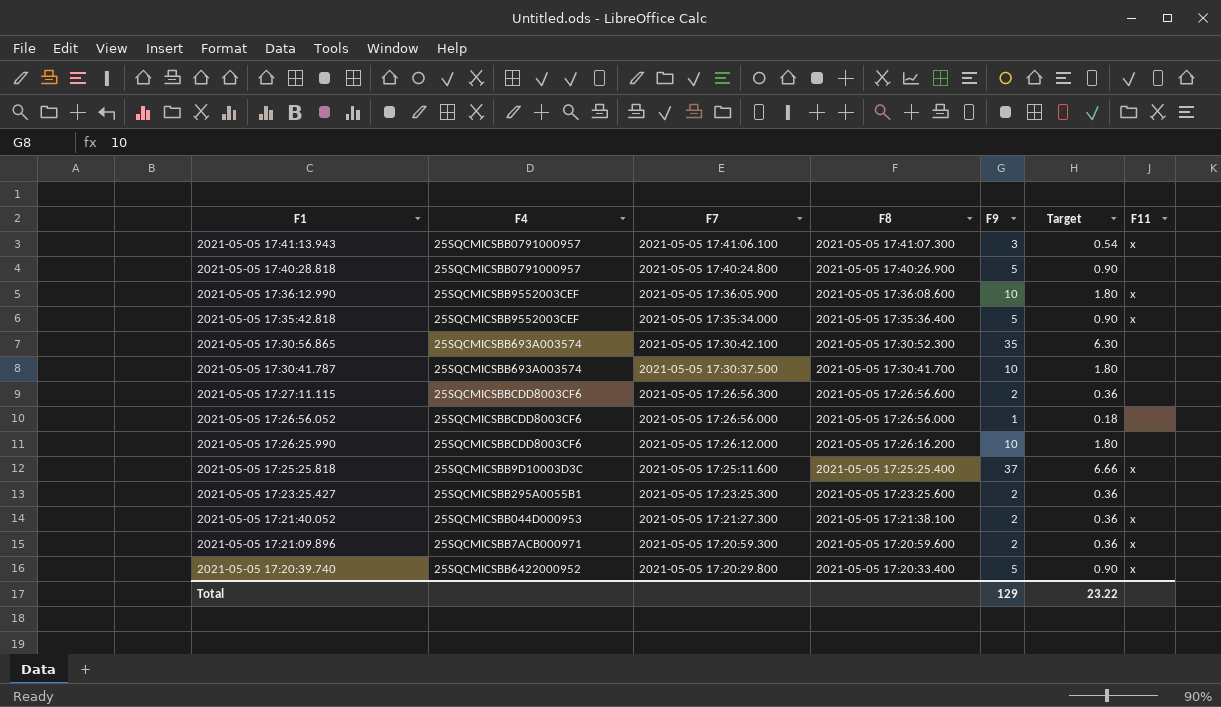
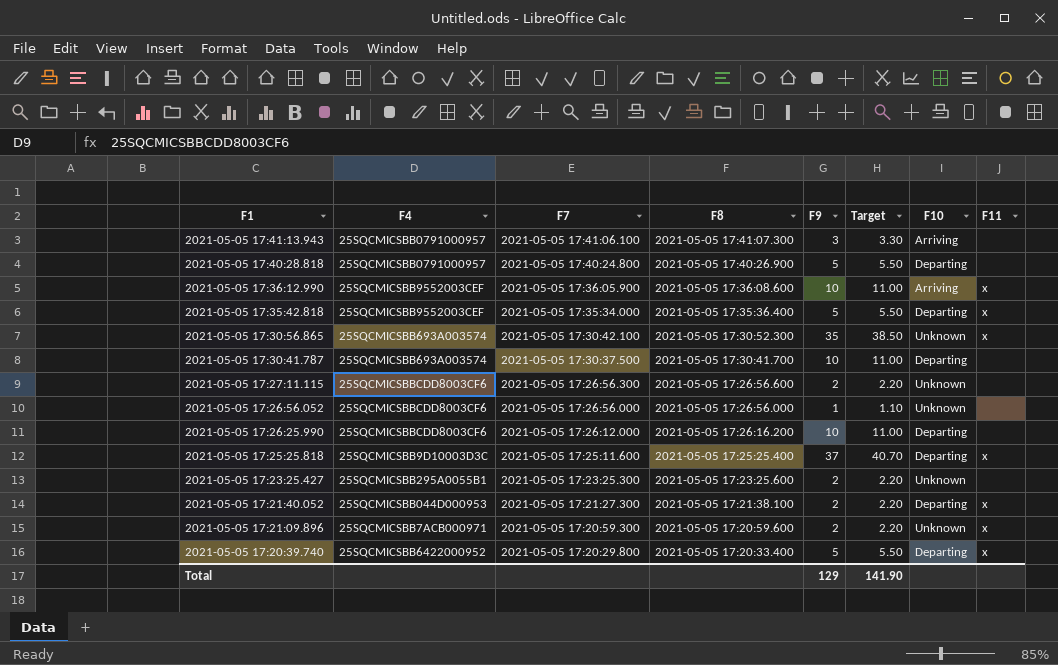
column Target | formula: [F9] * 0.18 -> [F9] * 1.1
column F10 | position: none -> 7
2021-05-05 17:41:13.943 | F11: x -> none
2021-05-05 17:30:56.865 | F11: none -> x
Total | Target: 23.22 -> 141.90

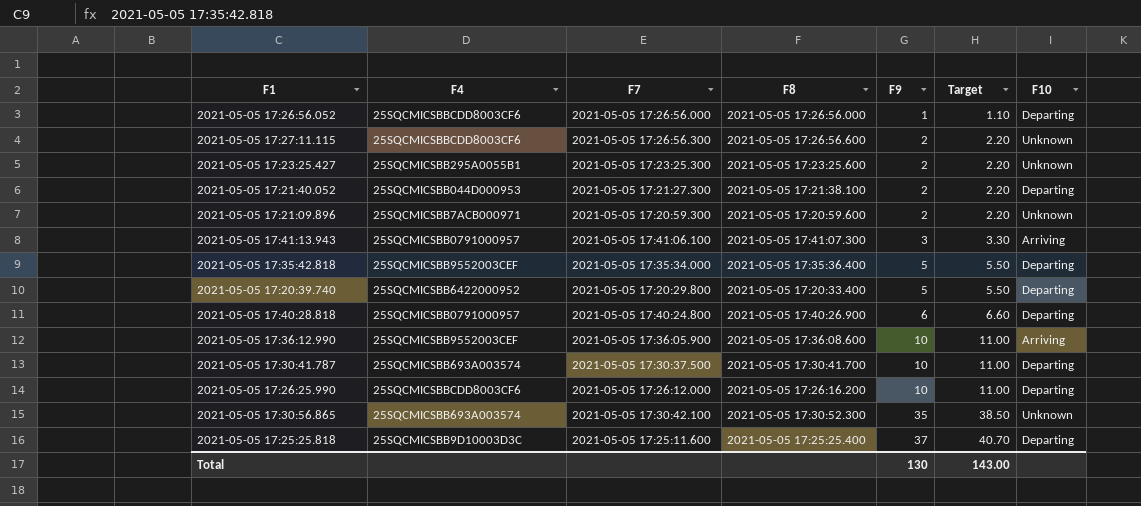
row order: F1 descending -> F9 ascending
column F11 | position: 8 -> none
2021-05-05 17:26:56.052 | F10: Unknown -> Departing
2021-05-05 17:40:28.818 | F9: 5 -> 6
2021-05-05 17:40:28.818 | Target: 5.50 -> 6.60
Total | F9: 129 -> 130
Total | Target: 141.90 -> 143.00

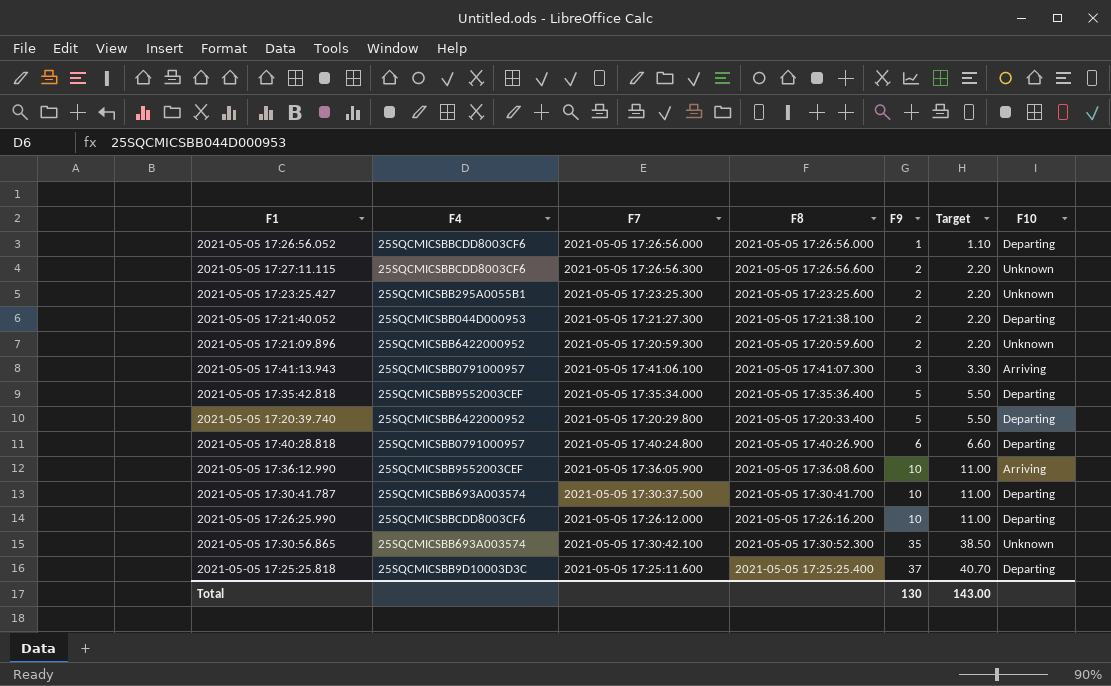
2021-05-05 17:21:09.896 | F4: 25SQCMICSBB7ACB000971 -> 25SQCMICSBB6422000952

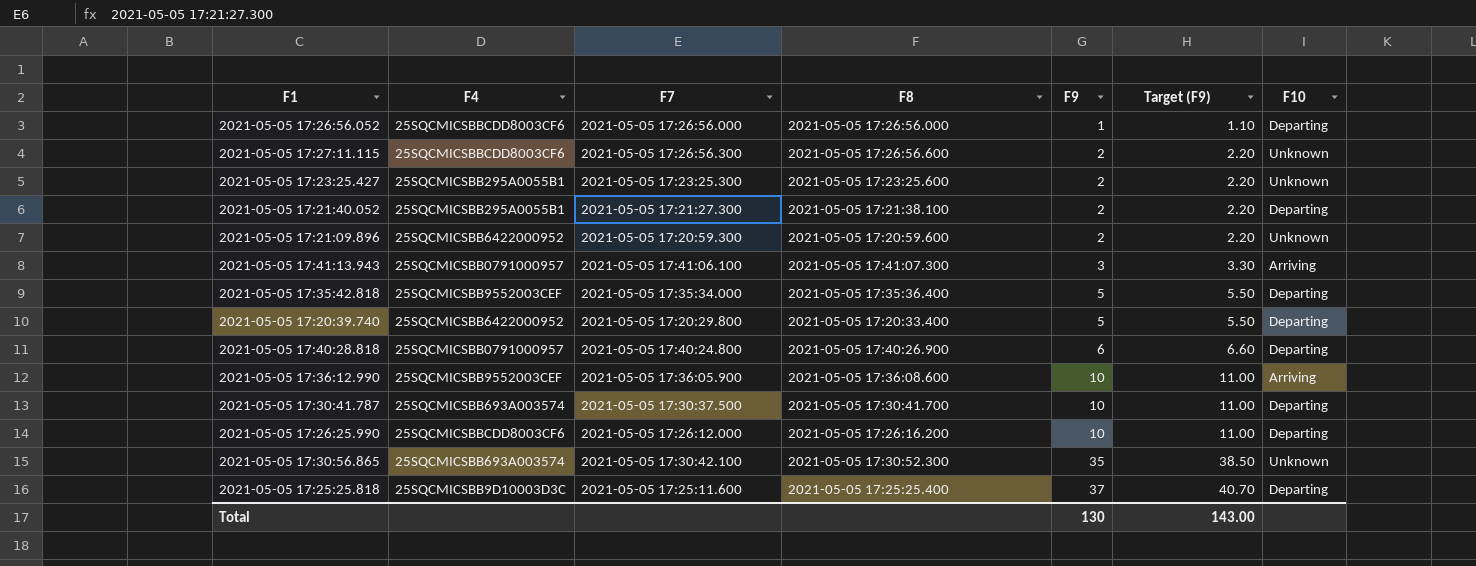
column name: Target -> Target (F9)
2021-05-05 17:21:40.052 | F4: 25SQCMICSBB044D000953 -> 25SQCMICSBB295A0055B1

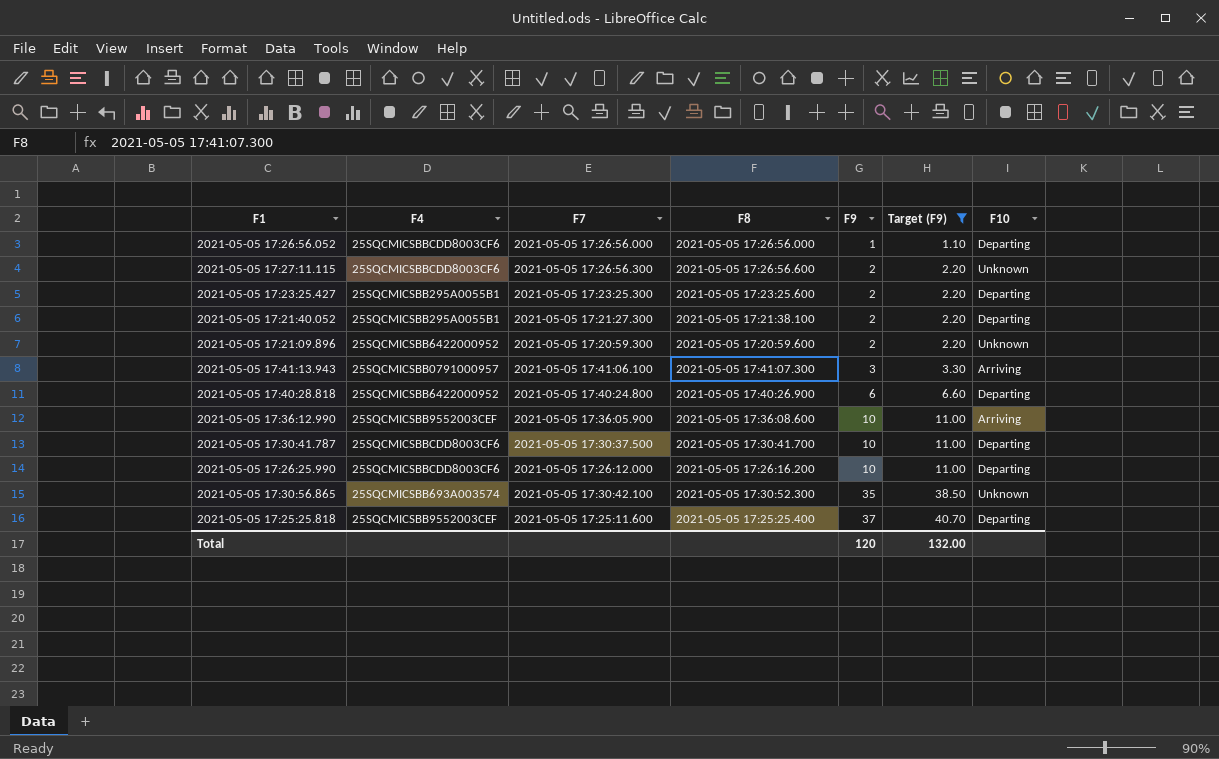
filter: none -> Target (F9) != 5.50
2021-05-05 17:23:25.427 | F10: Unknown -> Departing
2021-05-05 17:40:28.818 | F4: 25SQCMICSBB0791000957 -> 25SQCMICSBB6422000952
2021-05-05 17:30:41.787 | F4: 25SQCMICSBB693A003574 -> 25SQCMICSBBCDD8003CF6
2021-05-05 17:25:25.818 | F4: 25SQCMICSBB9D10003D3C -> 25SQCMICSBB9552003CEF
Total | F9: 130 -> 120
Total | Target (F9): 143.00 -> 132.00

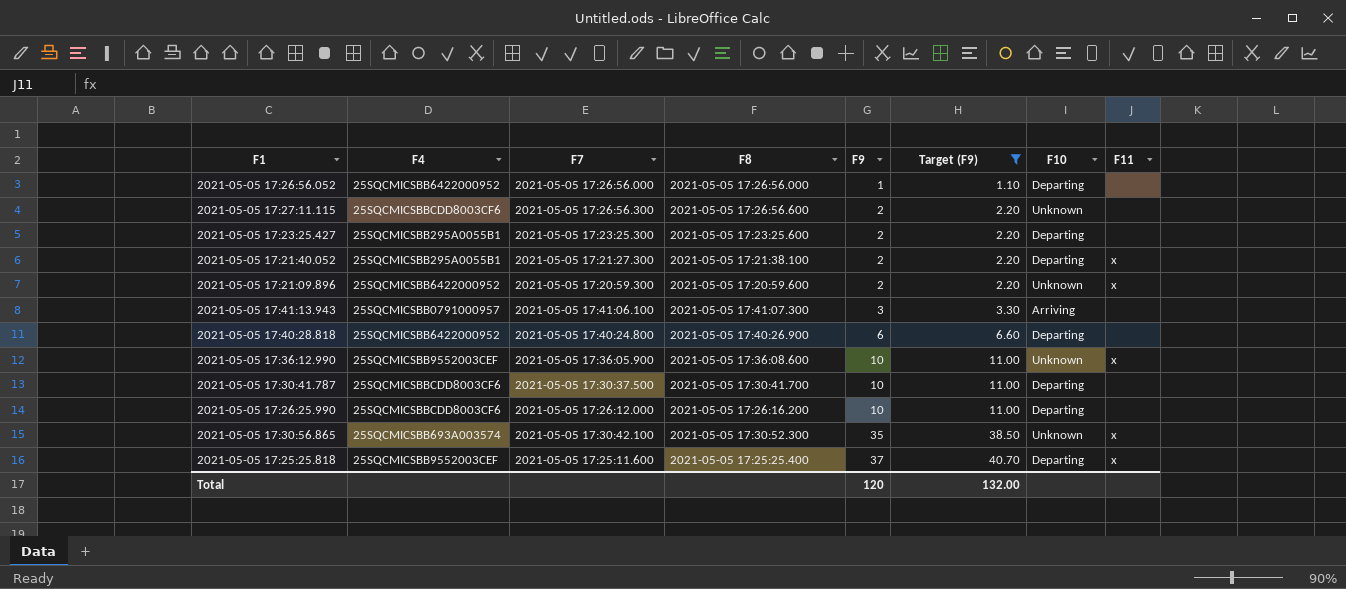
column F11 | position: none -> 8
2021-05-05 17:26:56.052 | F4: 25SQCMICSBBCDD8003CF6 -> 25SQCMICSBB6422000952
2021-05-05 17:36:12.990 | F10: Arriving -> Unknown

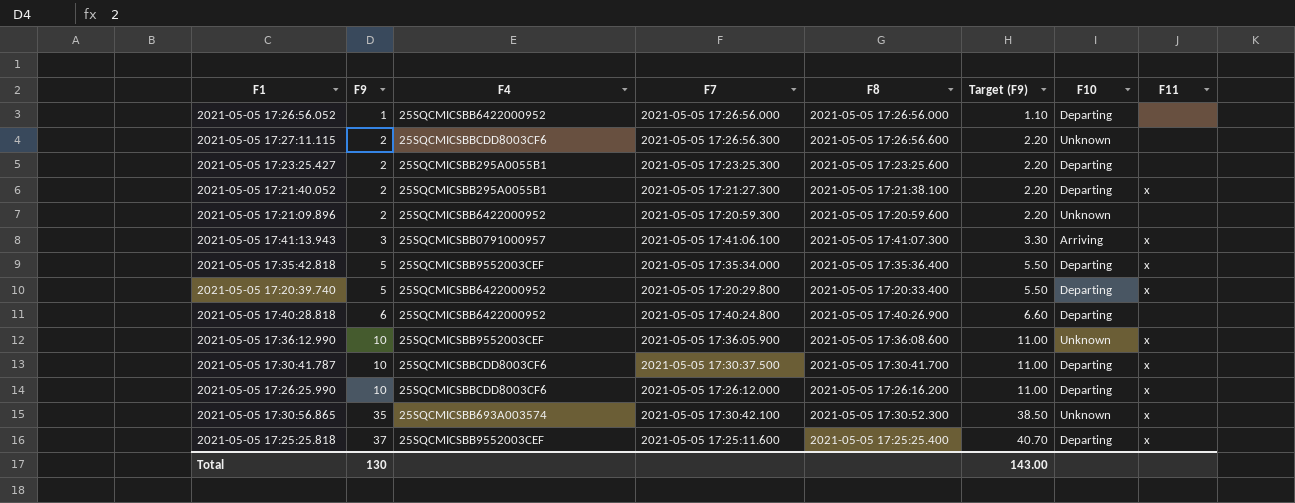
filter: Target (F9) != 5.50 -> none
column F9 | position: 5 -> 2
2021-05-05 17:21:09.896 | F11: x -> none
2021-05-05 17:41:13.943 | F11: none -> x
2021-05-05 17:30:41.787 | F11: none -> x
2021-05-05 17:26:25.990 | F11: none -> x
Total | F9: 120 -> 130
Total | Target (F9): 132.00 -> 143.00

